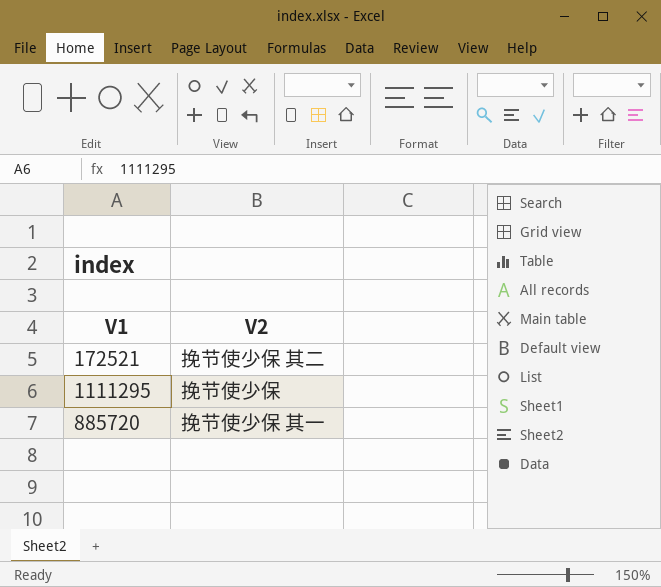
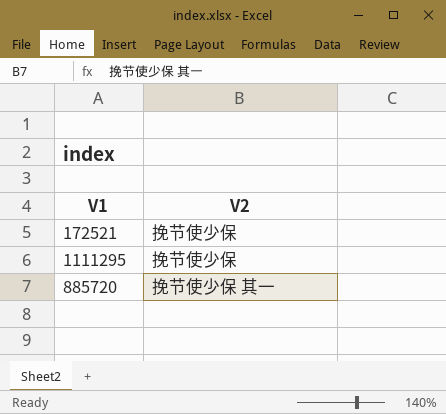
172521 | V2: 挽节使少保 其二 -> 挽节使少保

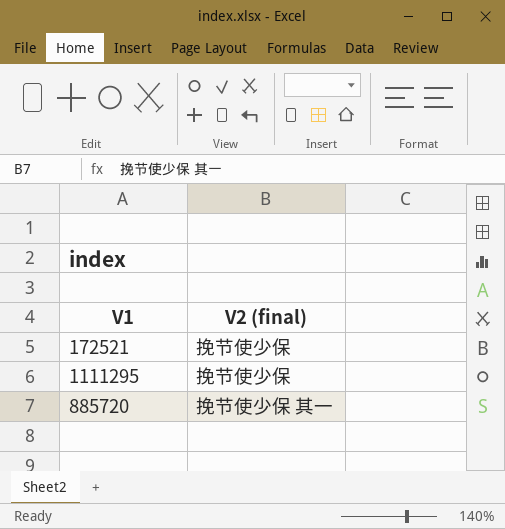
column name: V2 -> V2 (final)

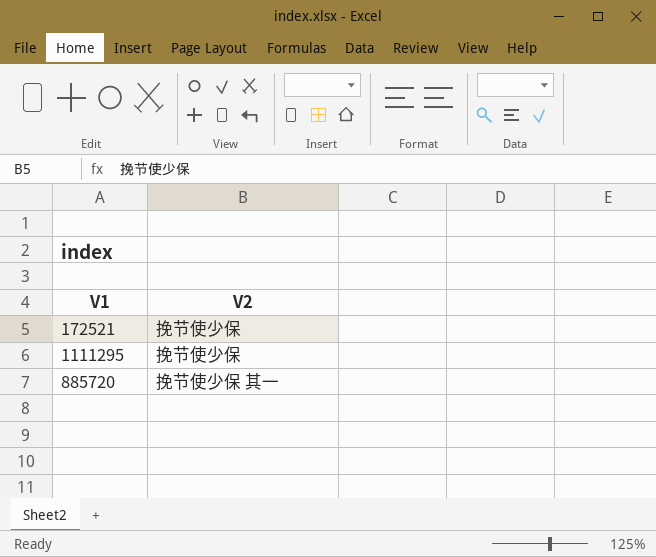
column name: V2 (final) -> V2

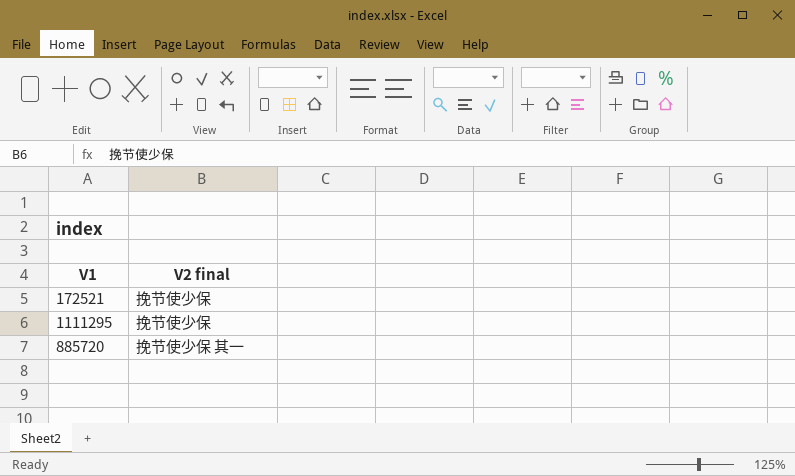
column name: V2 -> V2 final

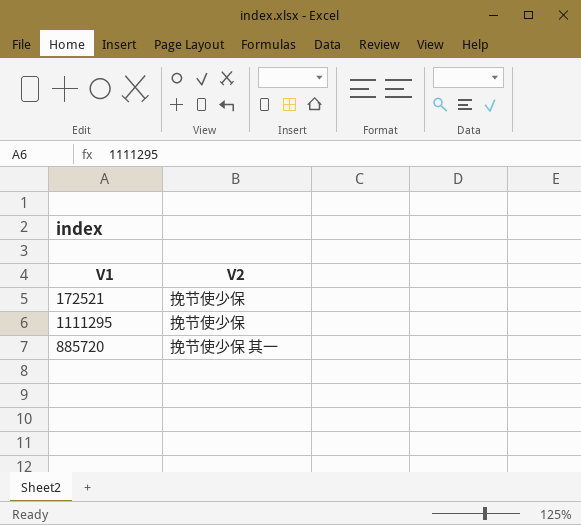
column name: V2 final -> V2

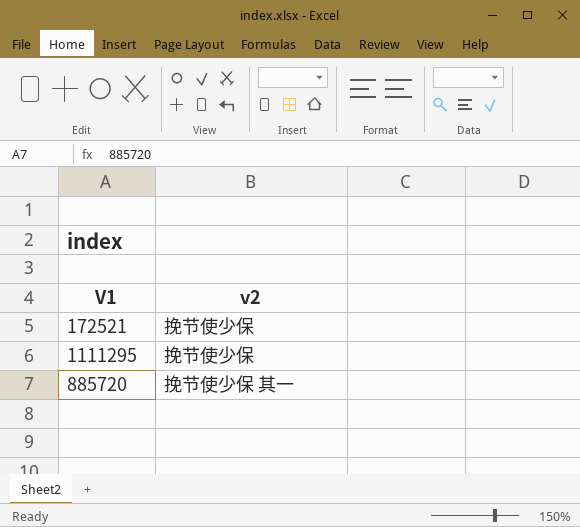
column name: V2 -> v2

